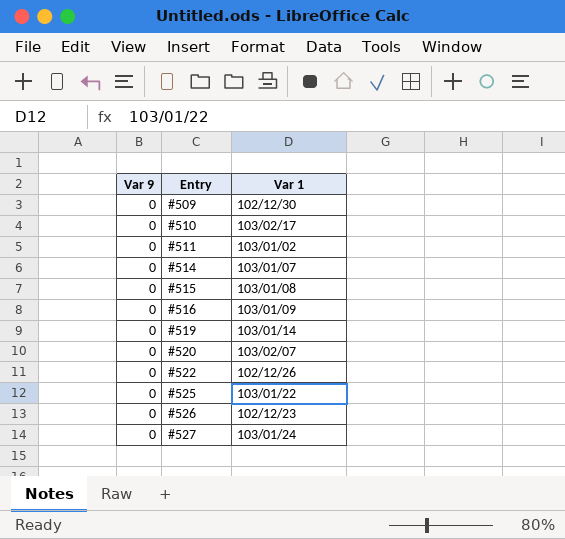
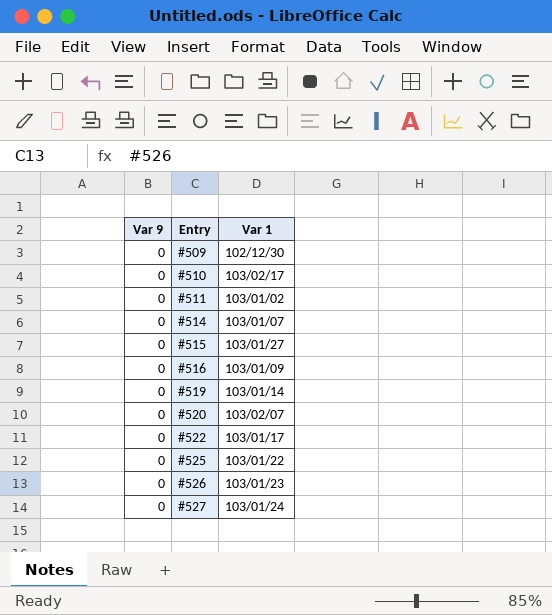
#515 | Var 1: 103/01/08 -> 103/01/27
#522 | Var 1: 102/12/26 -> 103/01/17
#526 | Var 1: 102/12/23 -> 103/01/23

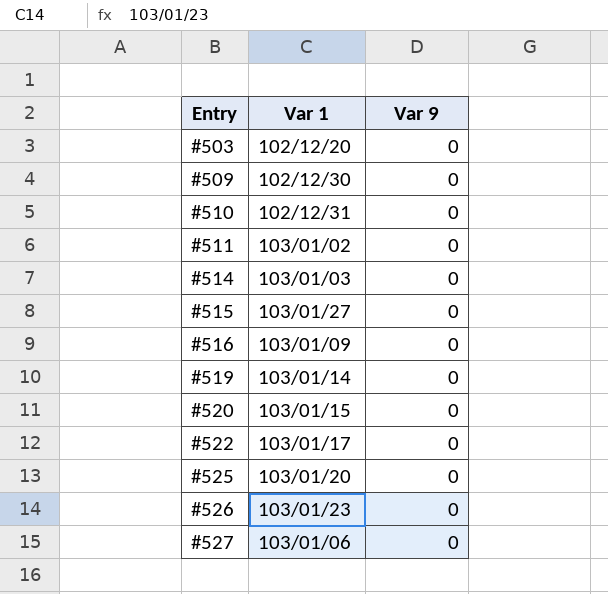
column Var 9 | position: 1 -> 3
row #503: none -> 102/12/20 | 0
#510 | Var 1: 103/02/17 -> 102/12/31
#514 | Var 1: 103/01/07 -> 103/01/03
#520 | Var 1: 103/02/07 -> 103/01/15
#525 | Var 1: 103/01/22 -> 103/01/20
#527 | Var 1: 103/01/24 -> 103/01/06

